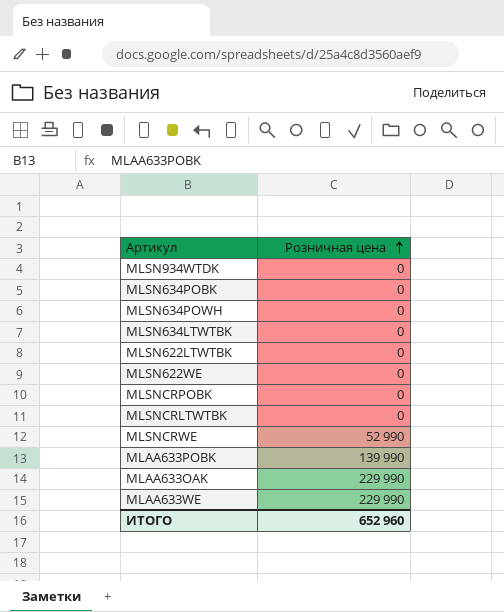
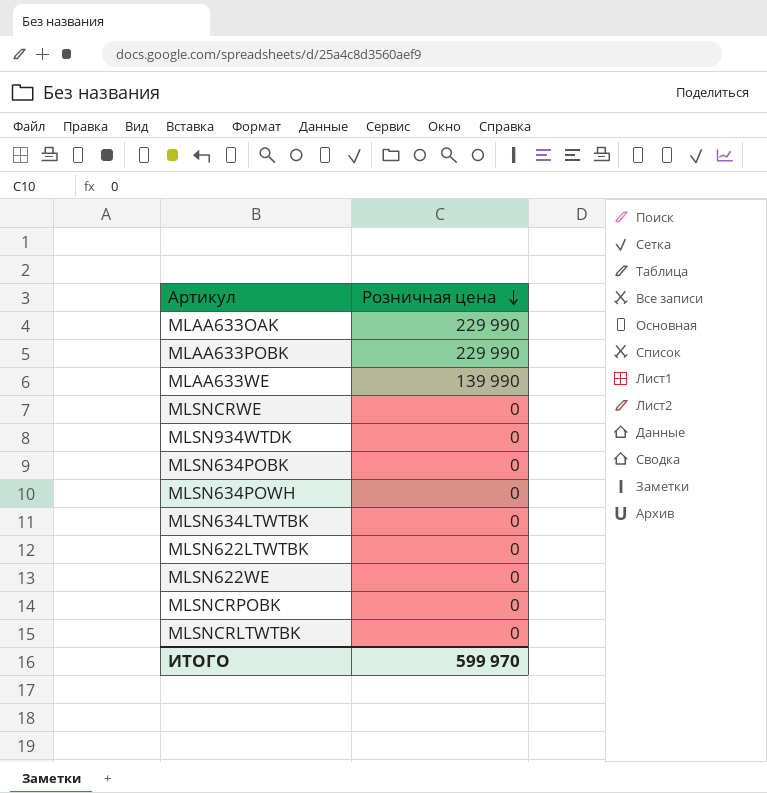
row order: Розничная цена ascending -> Розничная цена descending
MLAA633POBK | Розничная цена: 139 990 -> 229 990
MLAA633WE | Розничная цена: 229 990 -> 139 990
MLSNCRWE | Розничная цена: 52 990 -> 0
ИТОГО | Розничная цена: 652 960 -> 599 970

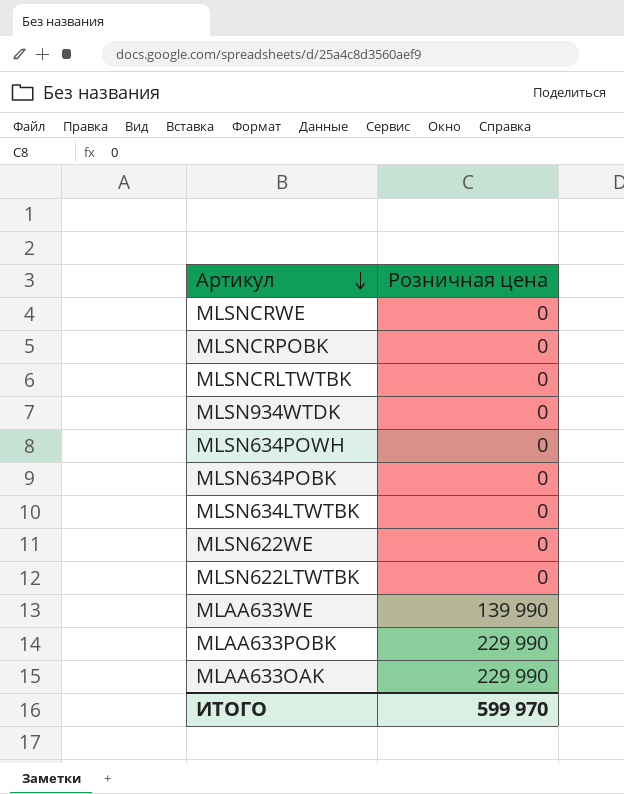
row order: Розничная цена descending -> Артикул descending

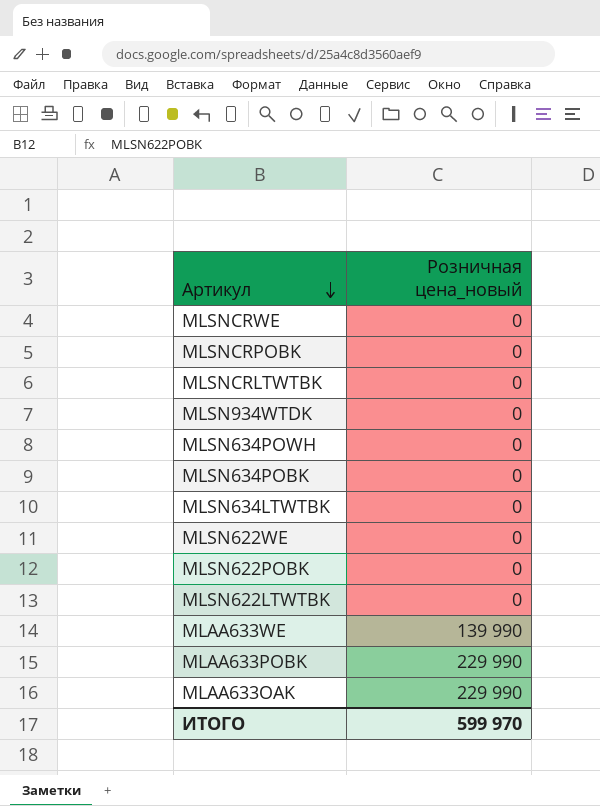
column name: Розничная цена -> Розничная цена_новый
row MLSN622POBK: none -> 0

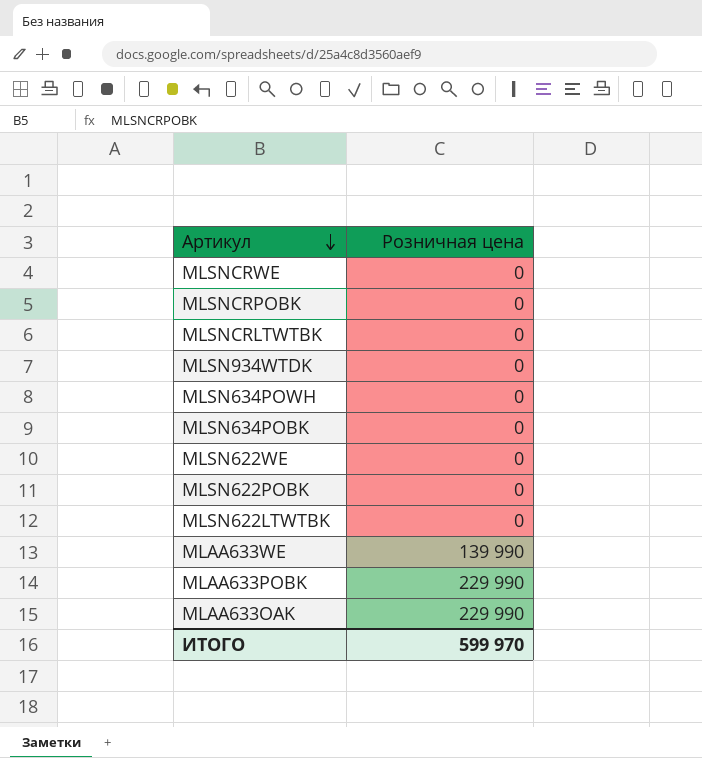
column name: Розничная цена_новый -> Розничная цена
row MLSN634LTWTBK: 0 -> none

